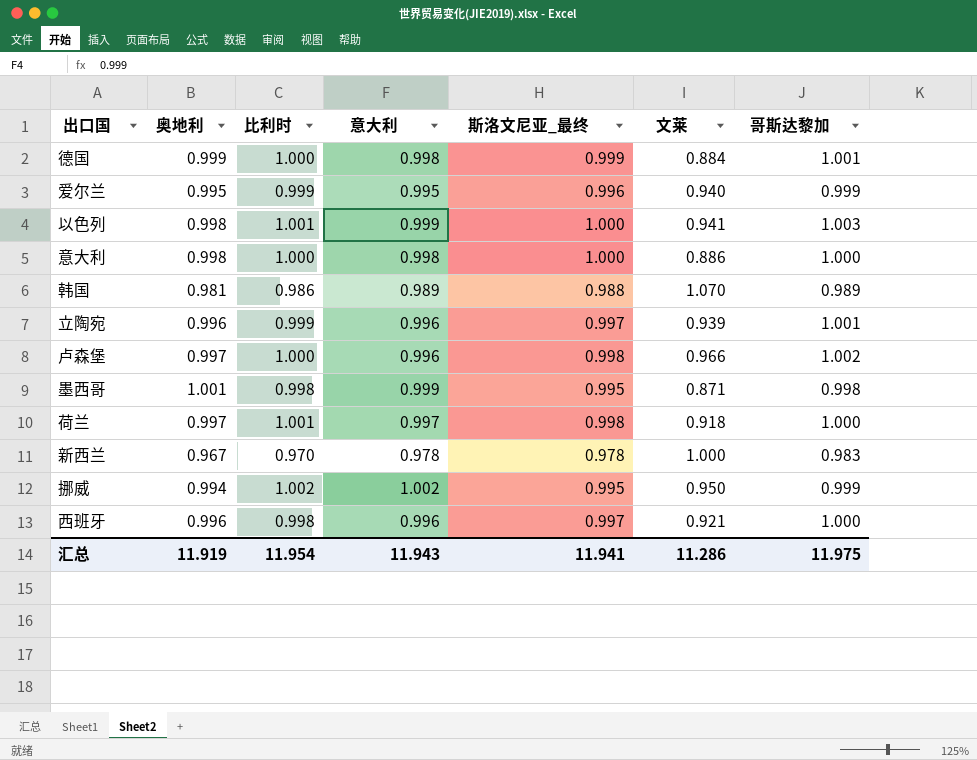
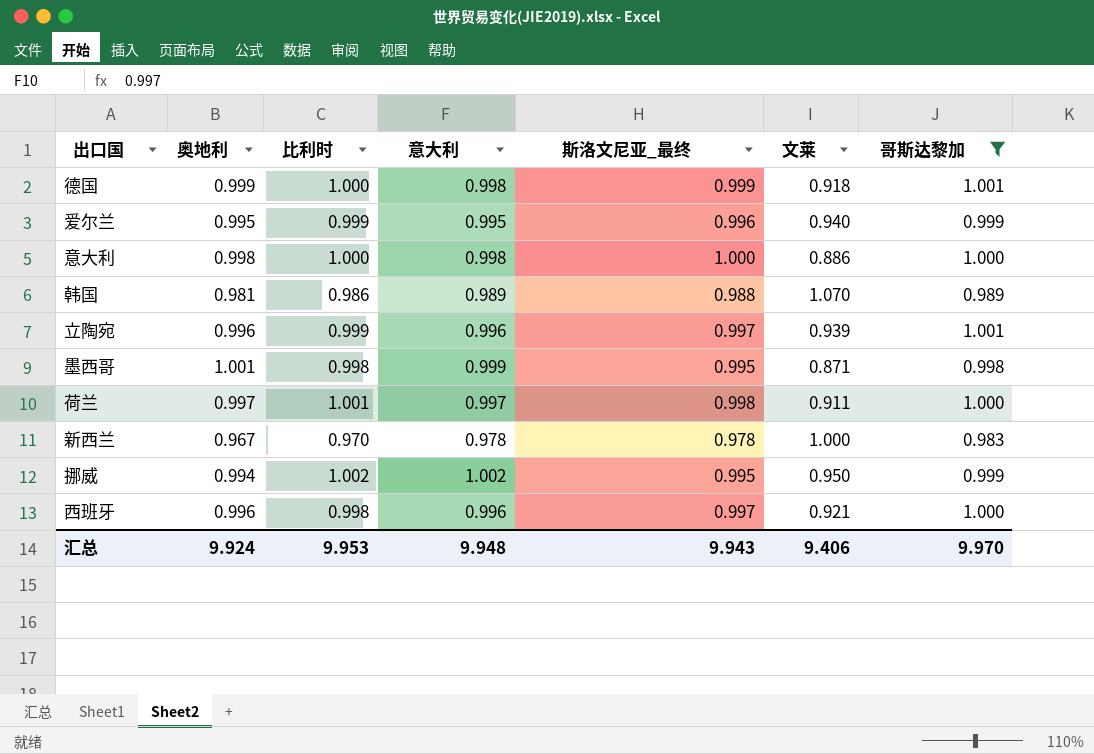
filter: none -> 哥斯达黎加 <= 1.001
德国 | 文莱: 0.884 -> 0.918
荷兰 | 文莱: 0.918 -> 0.911
汇总 | 奥地利: 11.919 -> 9.924
汇总 | 比利时: 11.954 -> 9.953
汇总 | 意大利: 11.943 -> 9.948
汇总 | 斯洛文尼亚_最终: 11.941 -> 9.943
汇总 | 文莱: 11.286 -> 9.406
汇总 | 哥斯达黎加: 11.975 -> 9.970

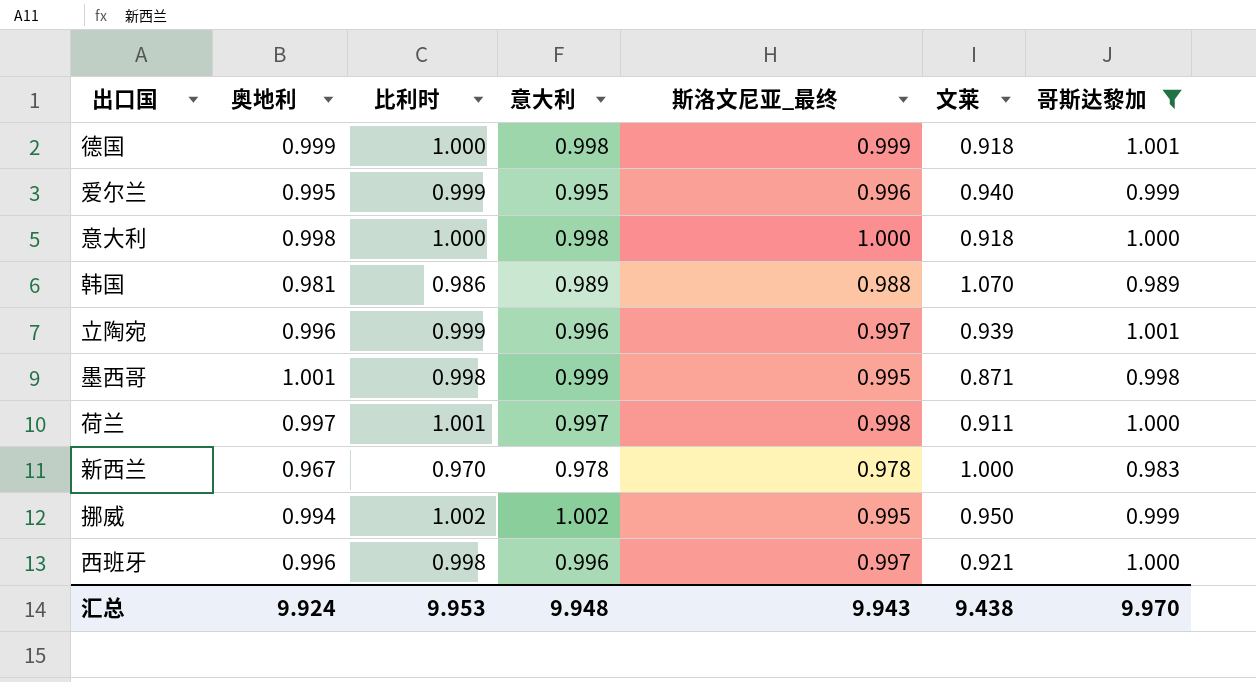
意大利 | 文莱: 0.886 -> 0.918
汇总 | 文莱: 9.406 -> 9.438

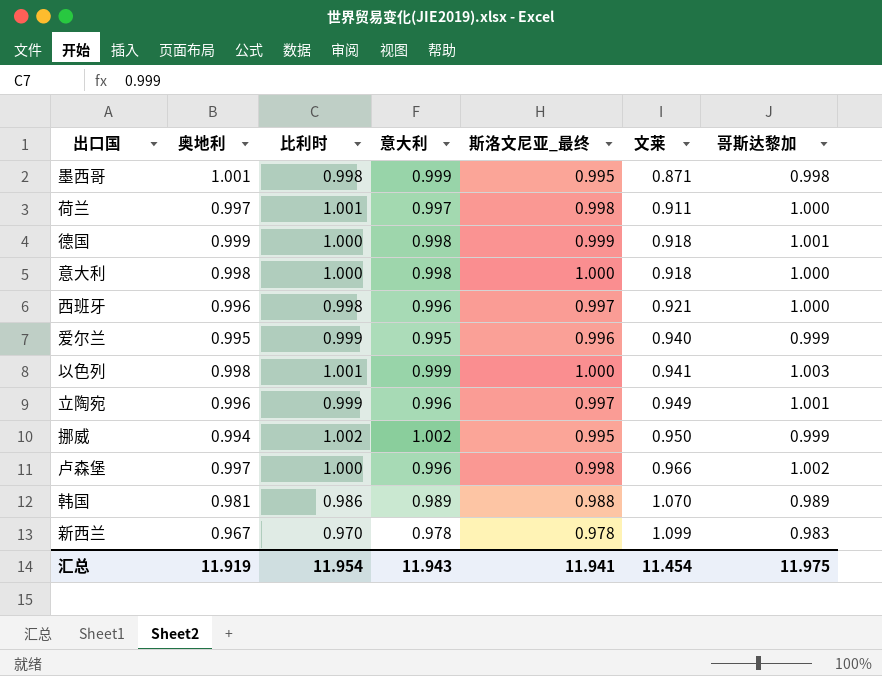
filter: 哥斯达黎加 <= 1.001 -> none
row order: none -> 文莱 ascending
立陶宛 | 文莱: 0.939 -> 0.949
新西兰 | 文莱: 1.000 -> 1.099
汇总 | 奥地利: 9.924 -> 11.919
汇总 | 比利时: 9.953 -> 11.954
汇总 | 意大利: 9.948 -> 11.943
汇总 | 斯洛文尼亚_最终: 9.943 -> 11.941
汇总 | 文莱: 9.438 -> 11.454
汇总 | 哥斯达黎加: 9.970 -> 11.975

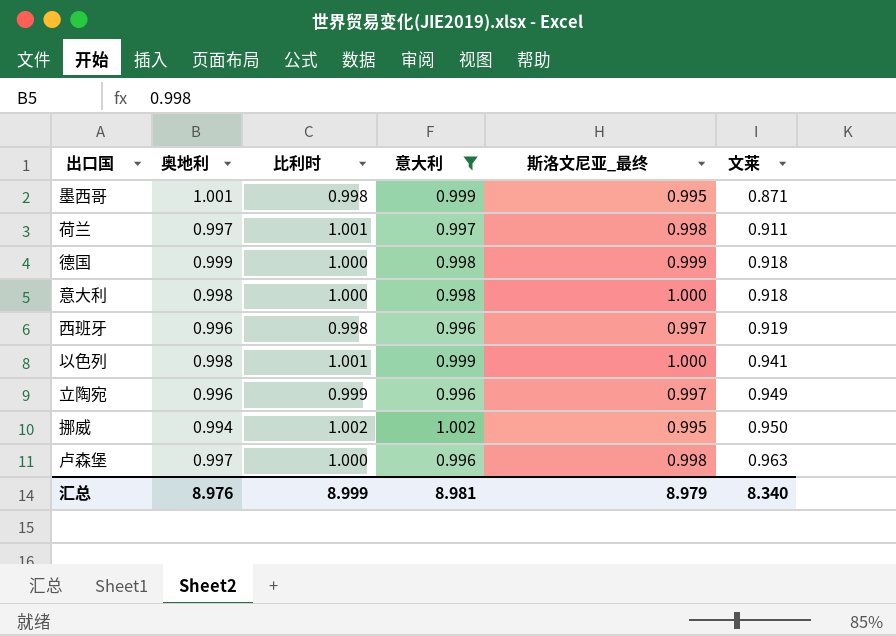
filter: none -> 意大利 >= 0.996
column 哥斯达黎加 | position: 7 -> none
西班牙 | 文莱: 0.921 -> 0.919
卢森堡 | 文莱: 0.966 -> 0.963
汇总 | 奥地利: 11.919 -> 8.976
汇总 | 比利时: 11.954 -> 8.999
汇总 | 意大利: 11.943 -> 8.981
汇总 | 斯洛文尼亚_最终: 11.941 -> 8.979
汇总 | 文莱: 11.454 -> 8.340

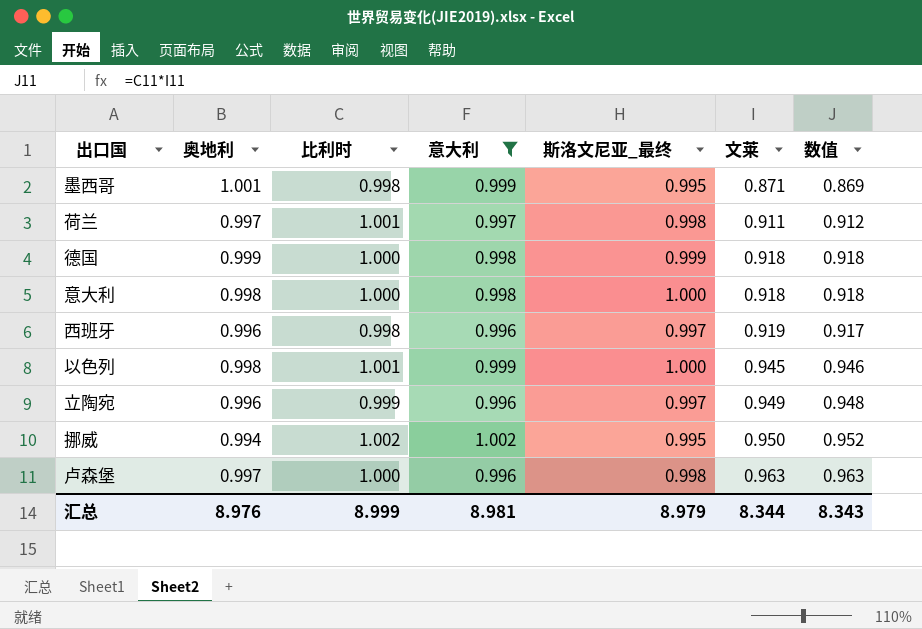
column 数值 | formula: none -> [比利时] * [文莱]
以色列 | 文莱: 0.941 -> 0.945
汇总 | 文莱: 8.340 -> 8.344

